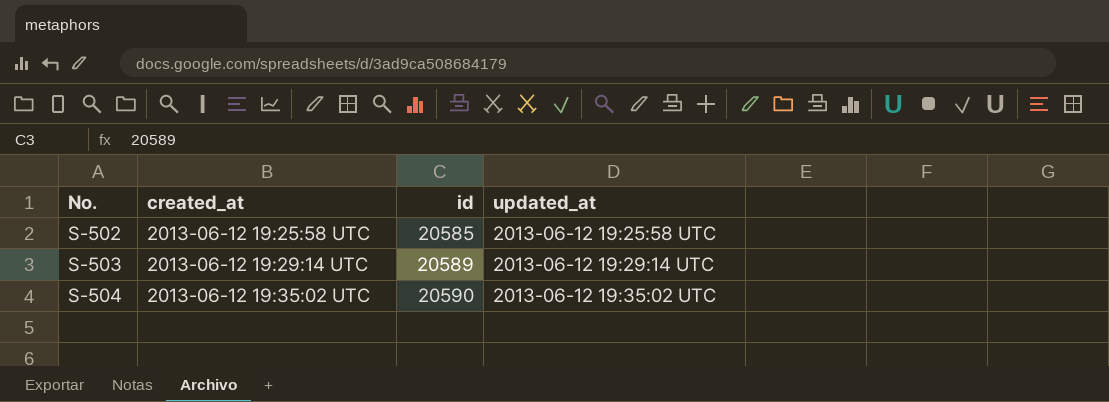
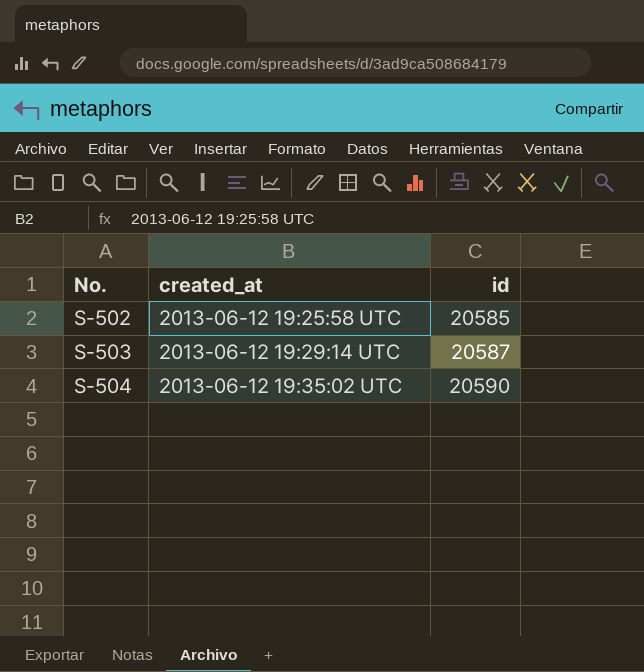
column updated_at | position: 4 -> none
S-503 | id: 20589 -> 20587

